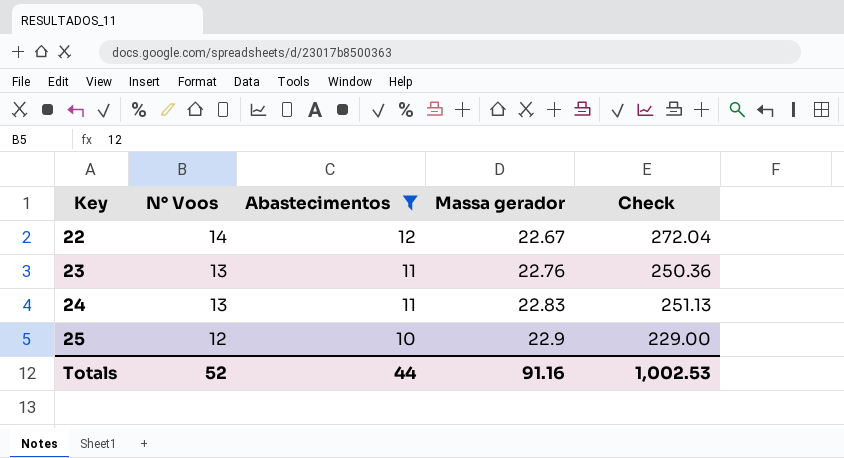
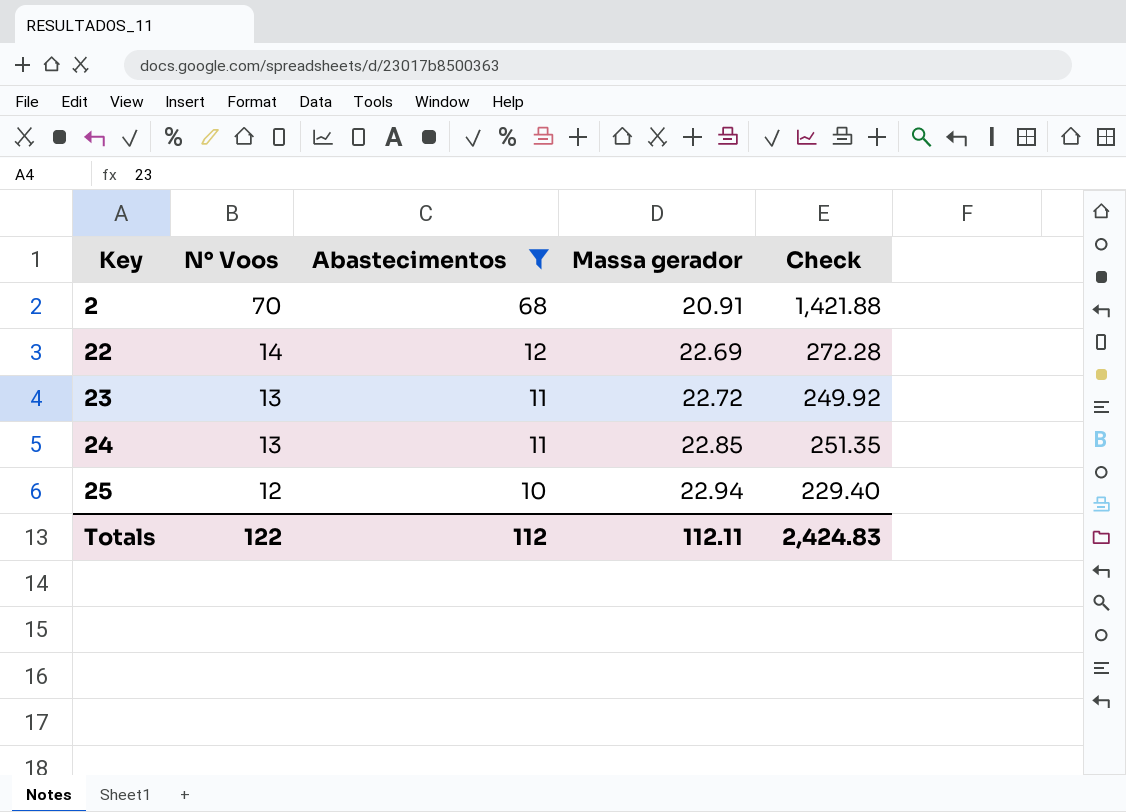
row 2: none -> 70 | 68 | 20.91 | 1,421.88
22 | Massa gerador: 22.67 -> 22.69
22 | Check: 272.04 -> 272.28
23 | Massa gerador: 22.76 -> 22.72
23 | Check: 250.36 -> 249.92
24 | Massa gerador: 22.83 -> 22.85
24 | Check: 251.13 -> 251.35
25 | Massa gerador: 22.9 -> 22.94
25 | Check: 229.00 -> 229.40
Totals | N° Voos: 52 -> 122
Totals | Abastecimentos: 44 -> 112
Totals | Massa gerador: 91.16 -> 112.11
Totals | Check: 1,002.53 -> 2,424.83

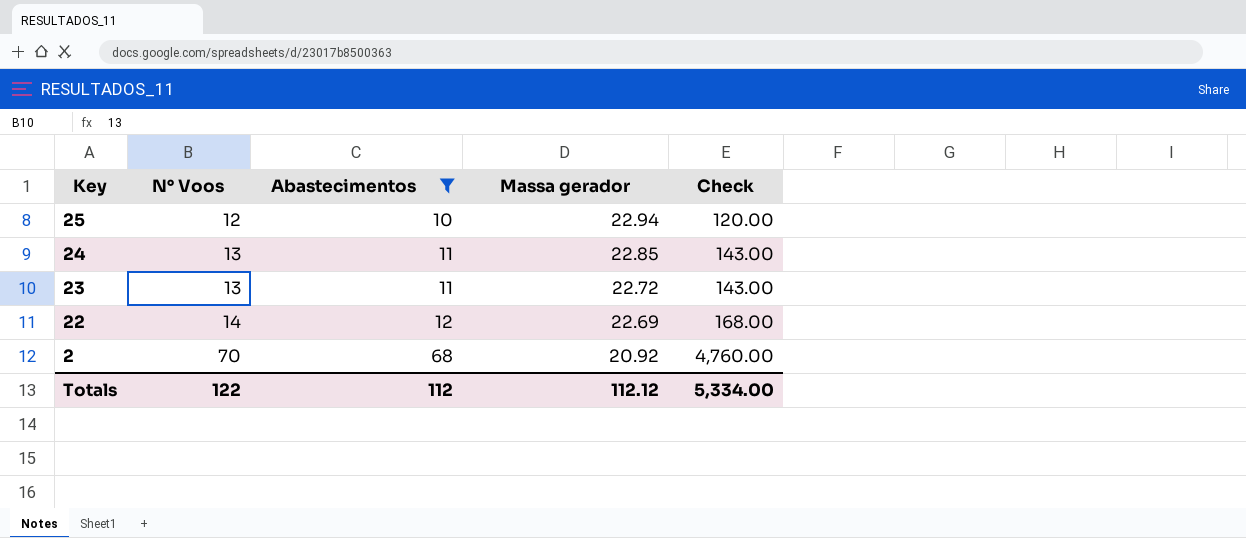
row order: Key ascending -> Key descending
column Check | formula: [Abastecimentos] * [Massa gerador] -> [N° Voos] * [Abastecimentos]
2 | Massa gerador: 20.91 -> 20.92
Totals | Massa gerador: 112.11 -> 112.12
Totals | Check: 2,424.83 -> 5,334.00

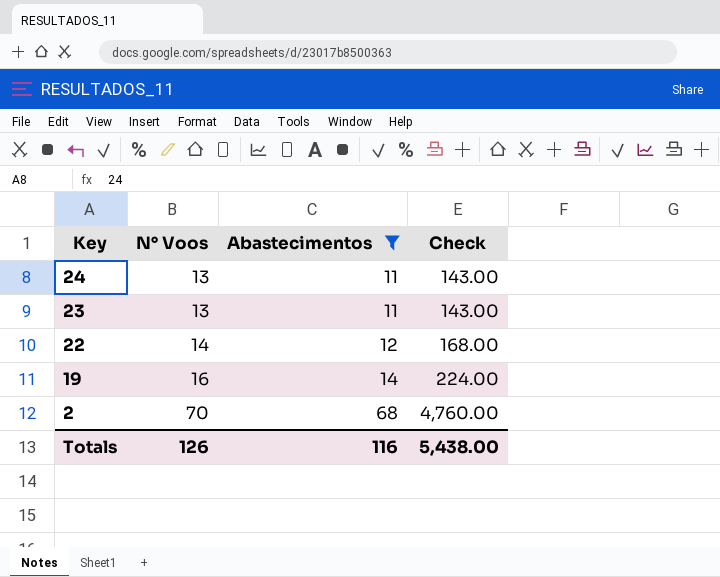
column Massa gerador | position: 4 -> none
row 25: 12 | 10 | 22.94 | 120.00 -> none
row 19: none -> 16 | 14 | 224.00
Totals | N° Voos: 122 -> 126
Totals | Abastecimentos: 112 -> 116
Totals | Check: 5,334.00 -> 5,438.00

